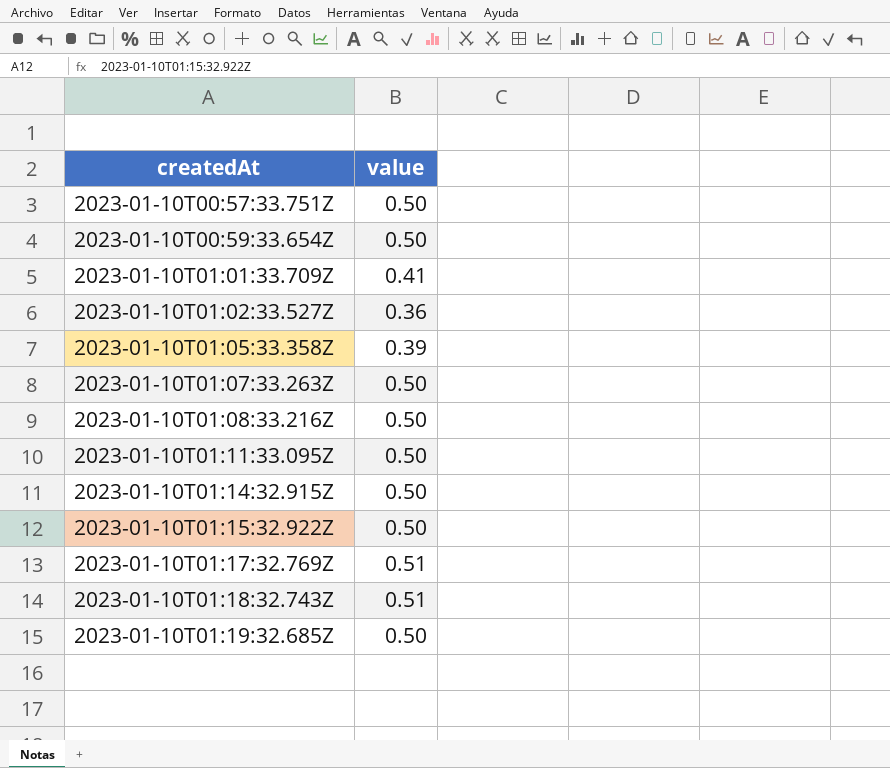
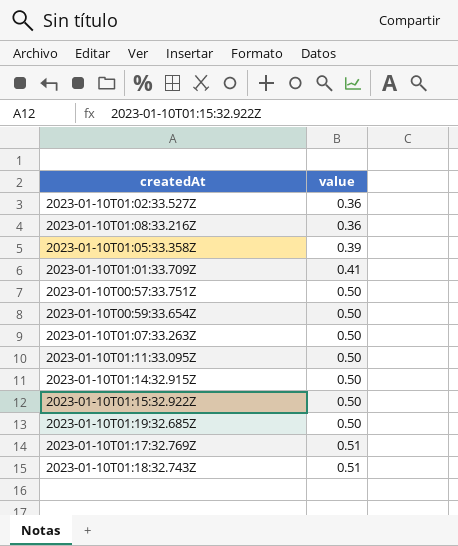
row order: createdAt ascending -> value ascending
2023-01-10T01:08:33.216Z | value: 0.50 -> 0.36

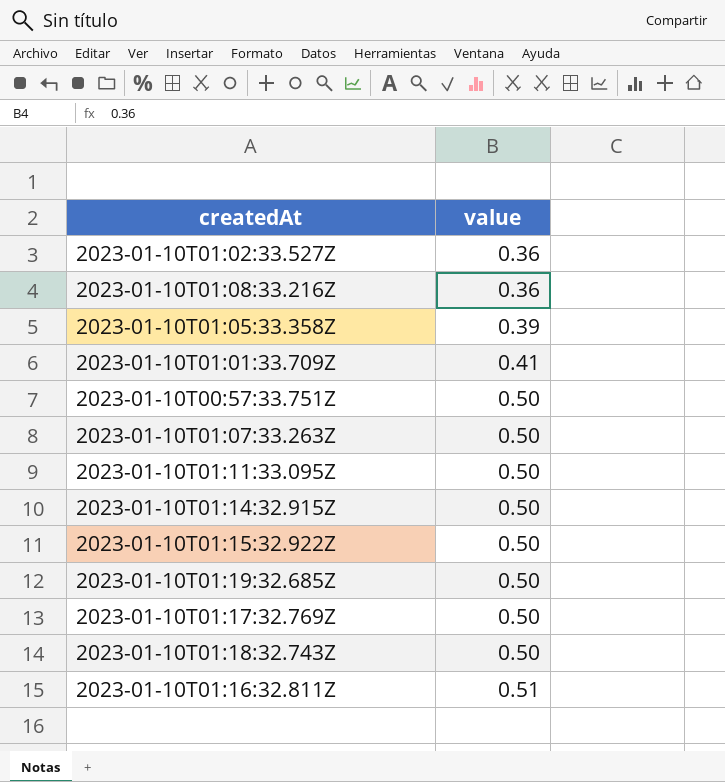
row 2023-01-10T00:59:33.654Z: 0.50 -> none
2023-01-10T01:17:32.769Z | value: 0.51 -> 0.50
2023-01-10T01:18:32.743Z | value: 0.51 -> 0.50
row 2023-01-10T01:16:32.811Z: none -> 0.51

